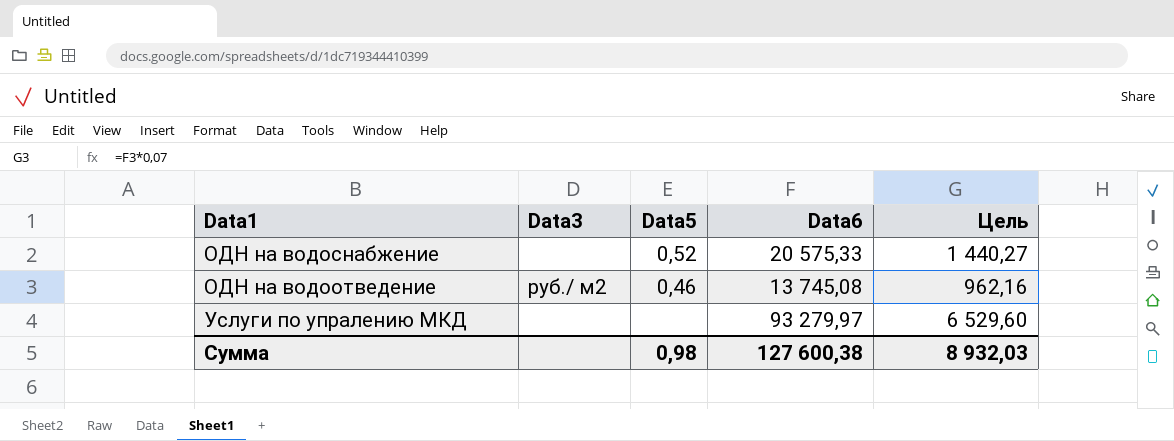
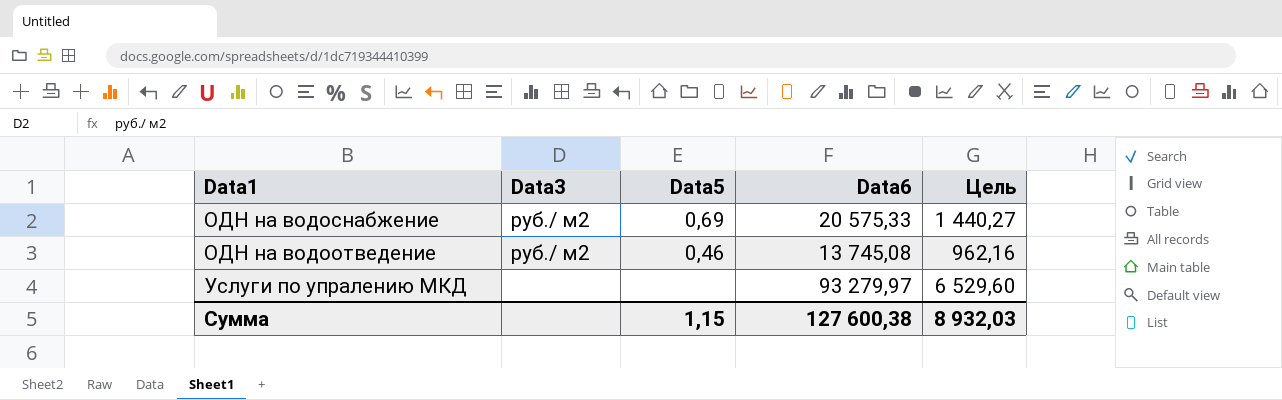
ОДН на водоснабжение | Data3: none -> руб./ м2
ОДН на водоснабжение | Data5: 0,52 -> 0,69
Сумма | Data5: 0,98 -> 1,15

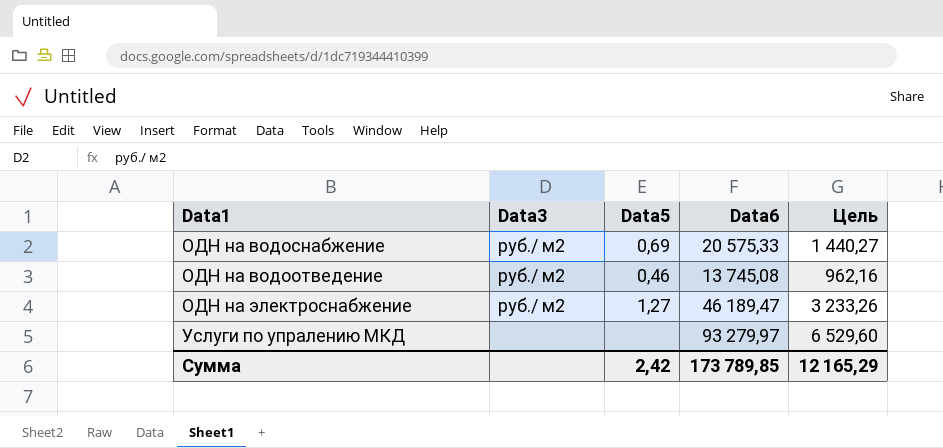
row ОДН на электроснабжение: none -> руб./ м2 | 1,27 | 46 189,47 | 3 233,26
Сумма | Data5: 1,15 -> 2,42
Сумма | Data6: 127 600,38 -> 173 789,85
Сумма | Цель: 8 932,03 -> 12 165,29

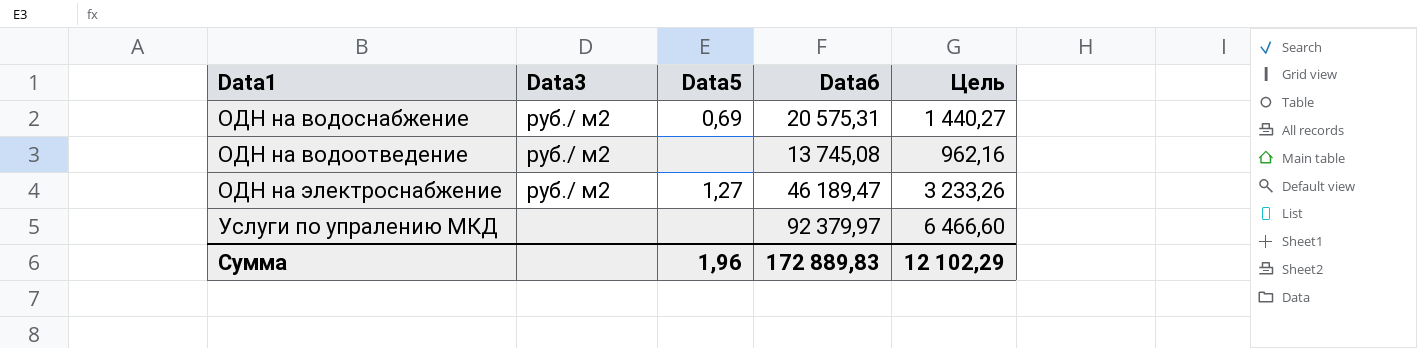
ОДН на водоснабжение | Data6: 20 575,33 -> 20 575,31
ОДН на водоотведение | Data5: 0,46 -> none
Услуги по упралению МКД | Data6: 93 279,97 -> 92 379,97
Услуги по упралению МКД | Цель: 6 529,60 -> 6 466,60
Сумма | Data5: 2,42 -> 1,96
Сумма | Data6: 173 789,85 -> 172 889,83
Сумма | Цель: 12 165,29 -> 12 102,29

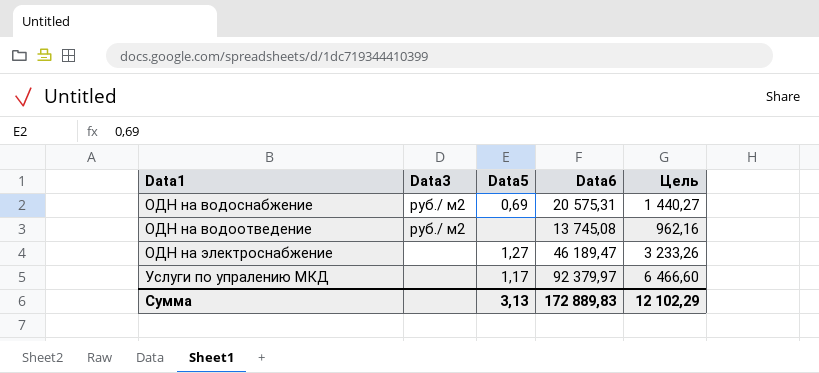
ОДН на электроснабжение | Data3: руб./ м2 -> none
Услуги по упралению МКД | Data5: none -> 1,17
Сумма | Data5: 1,96 -> 3,13

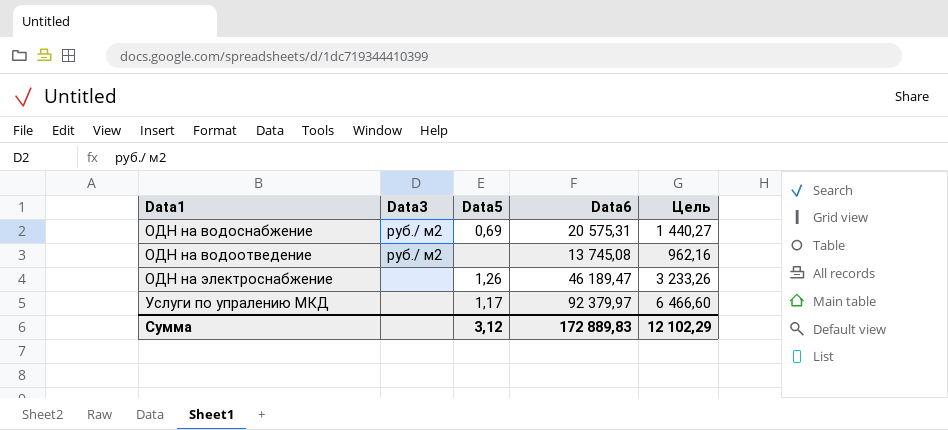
ОДН на электроснабжение | Data5: 1,27 -> 1,26
Сумма | Data5: 3,13 -> 3,12

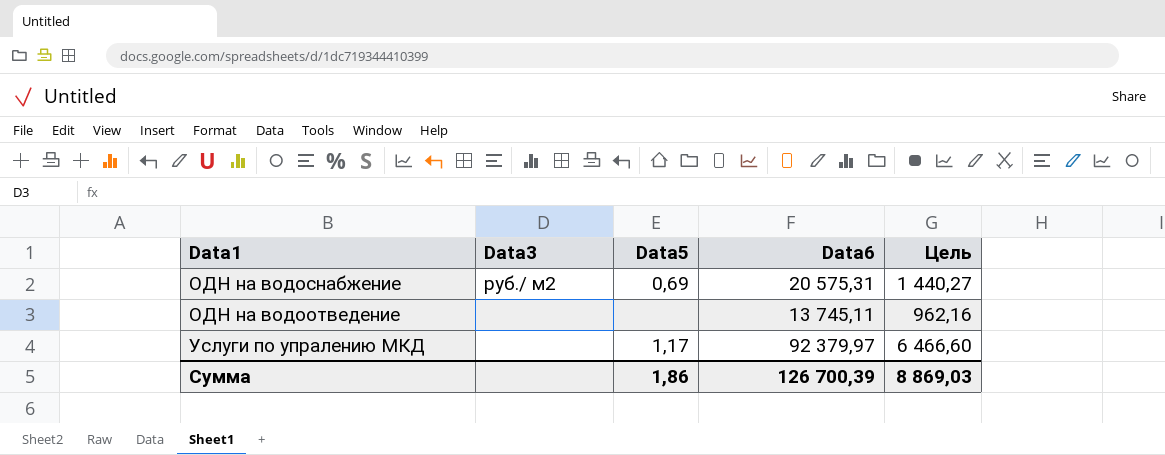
row ОДН на электроснабжение: none | 1,26 | 46 189,47 | 3 233,26 -> none
ОДН на водоотведение | Data3: руб./ м2 -> none
ОДН на водоотведение | Data6: 13 745,08 -> 13 745,11
Сумма | Data5: 3,12 -> 1,86
Сумма | Data6: 172 889,83 -> 126 700,39
Сумма | Цель: 12 102,29 -> 8 869,03

